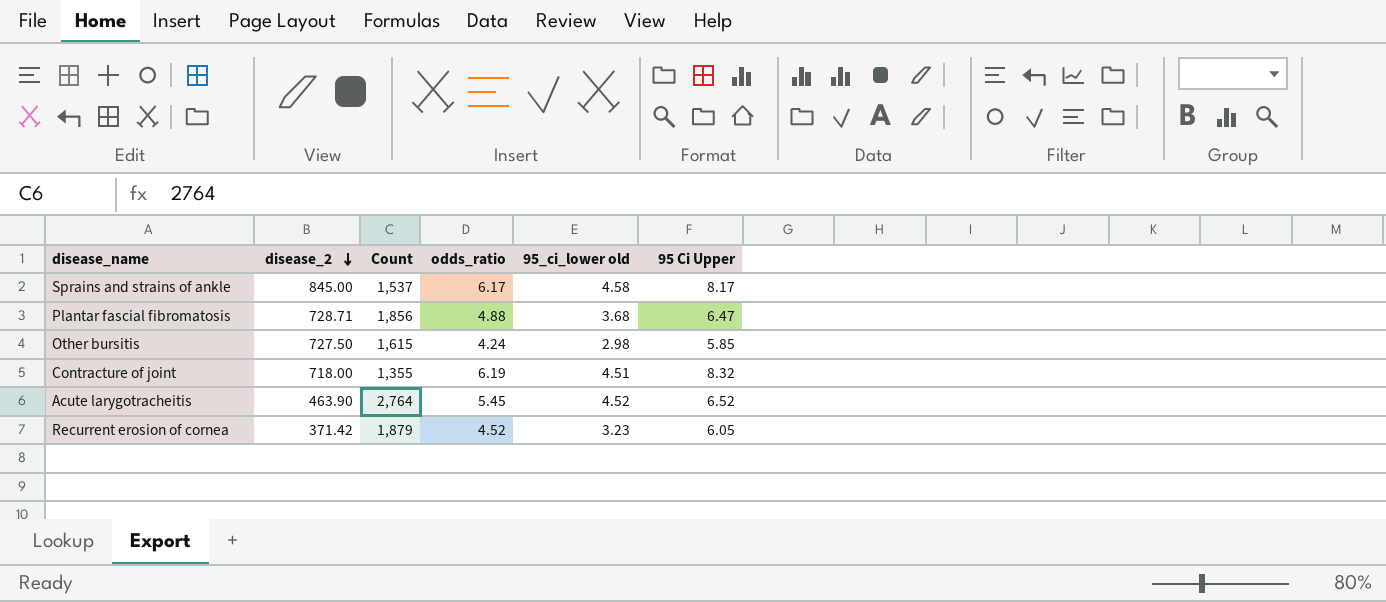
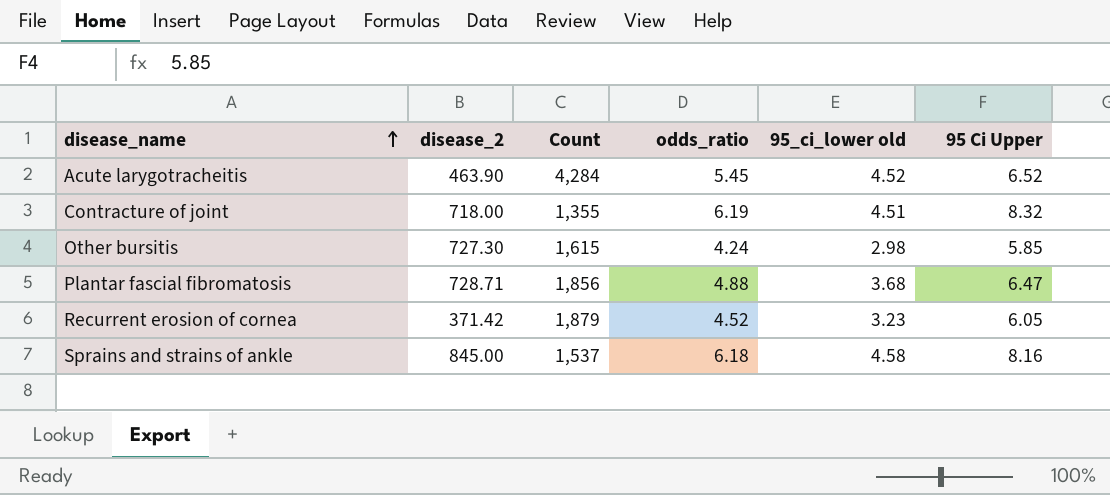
row order: disease_2 descending -> disease_name ascending
Acute larygotracheitis | Count: 2,764 -> 4,284
Other bursitis | disease_2: 727.50 -> 727.30
Sprains and strains of ankle | odds_ratio: 6.17 -> 6.18
Sprains and strains of ankle | 95 Ci Upper: 8.17 -> 8.16

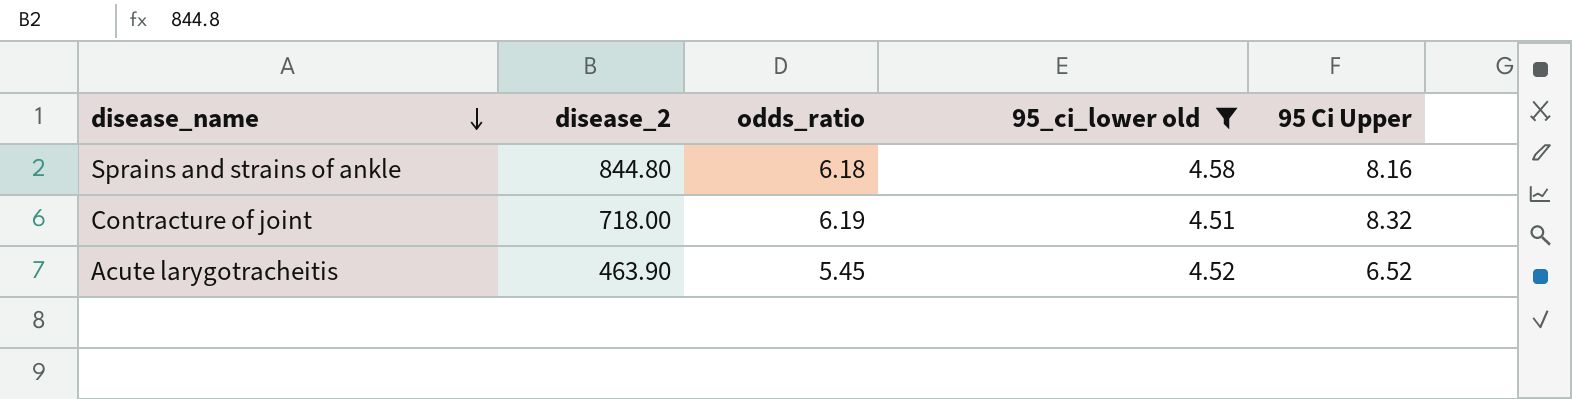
filter: none -> 95_ci_lower old >= 4.51
row order: disease_name ascending -> disease_name descending
column Count | position: 3 -> none
Sprains and strains of ankle | disease_2: 845.00 -> 844.80

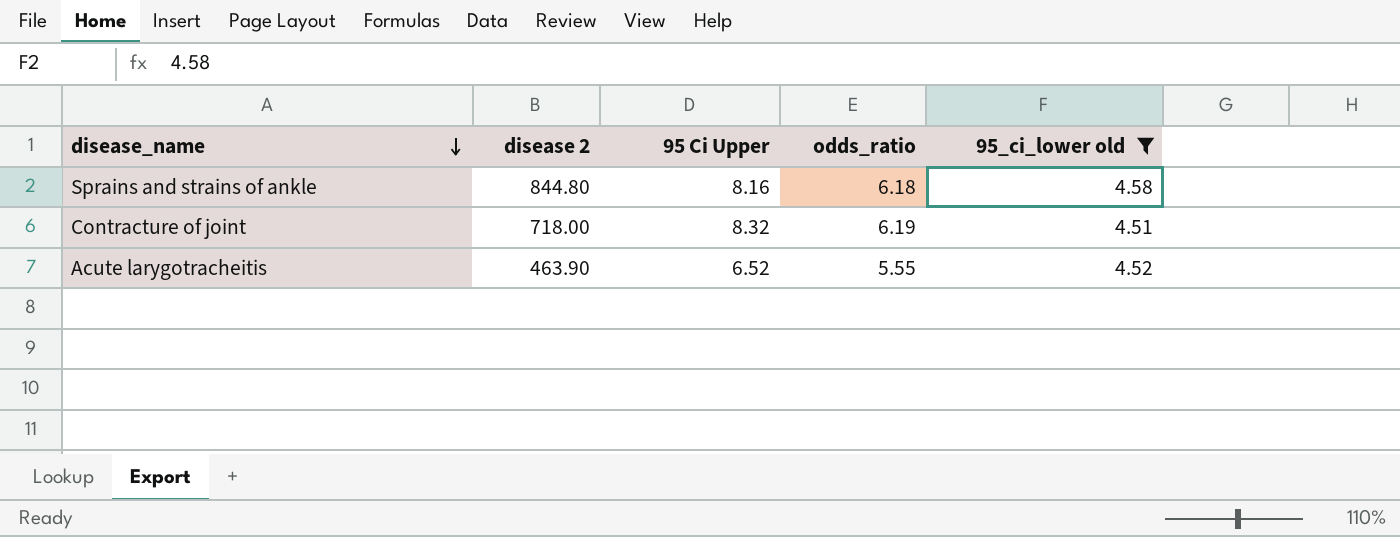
column name: disease_2 -> disease 2
column 95 Ci Upper | position: 5 -> 3
Acute larygotracheitis | odds_ratio: 5.45 -> 5.55

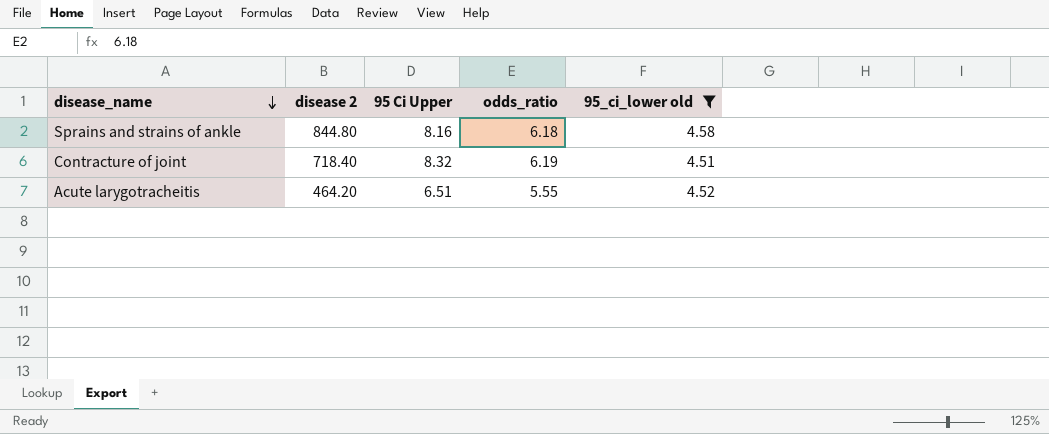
Contracture of joint | disease 2: 718.00 -> 718.40
Acute larygotracheitis | disease 2: 463.90 -> 464.20
Acute larygotracheitis | 95 Ci Upper: 6.52 -> 6.51

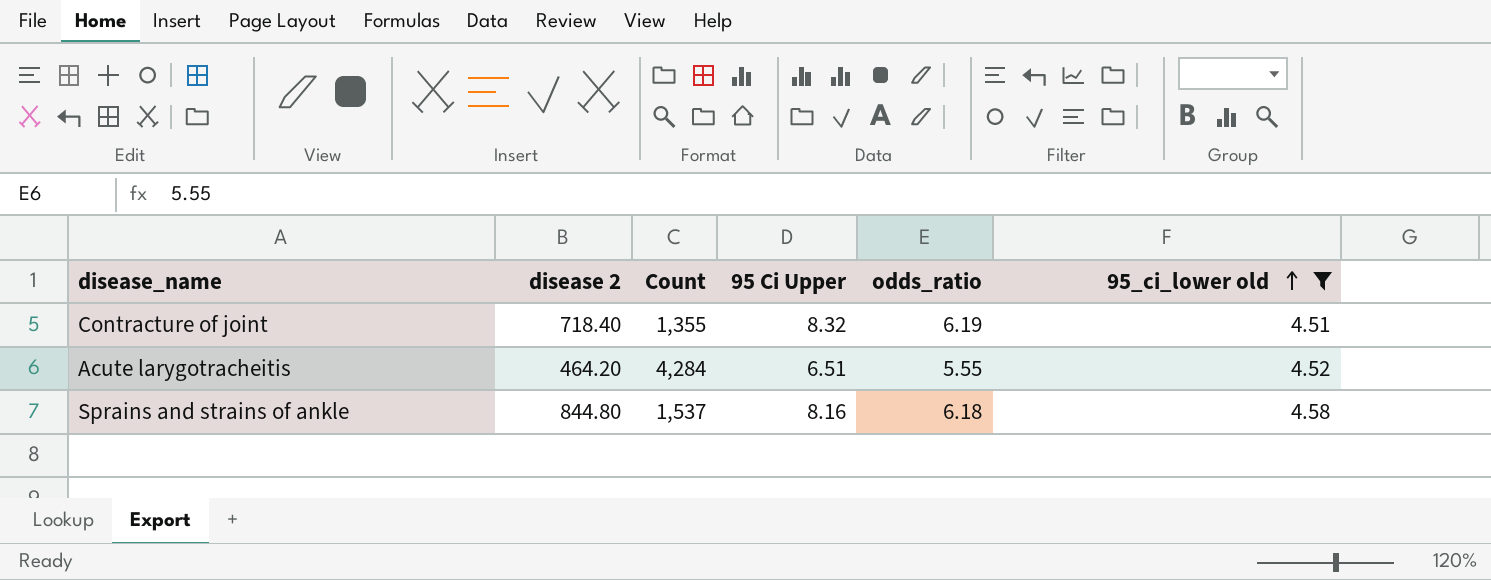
row order: disease_name descending -> 95_ci_lower old ascending
column Count | position: none -> 3

